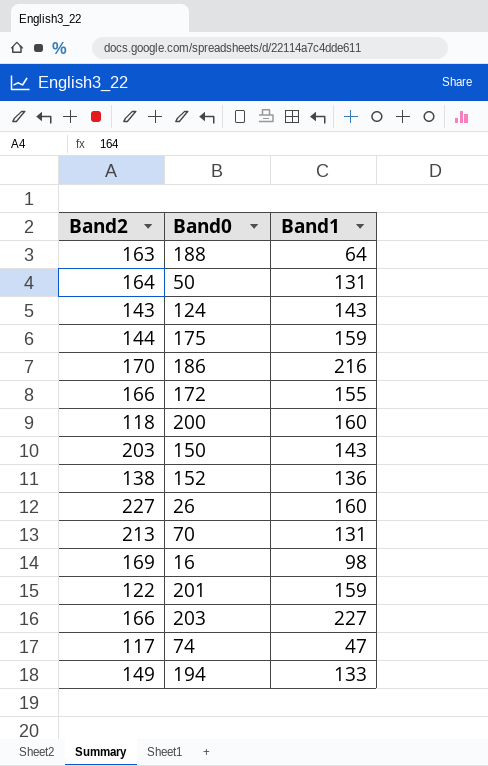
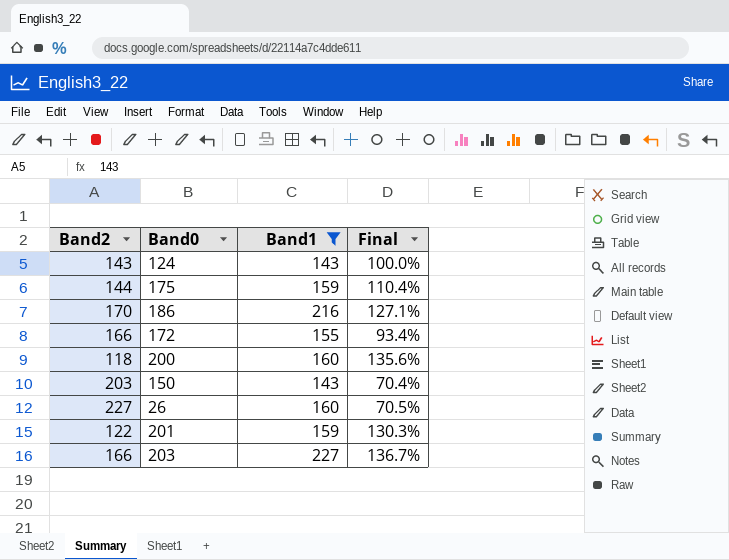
filter: none -> Band1 >= 143
column Final | formula: none -> [Band1] / [Band2]

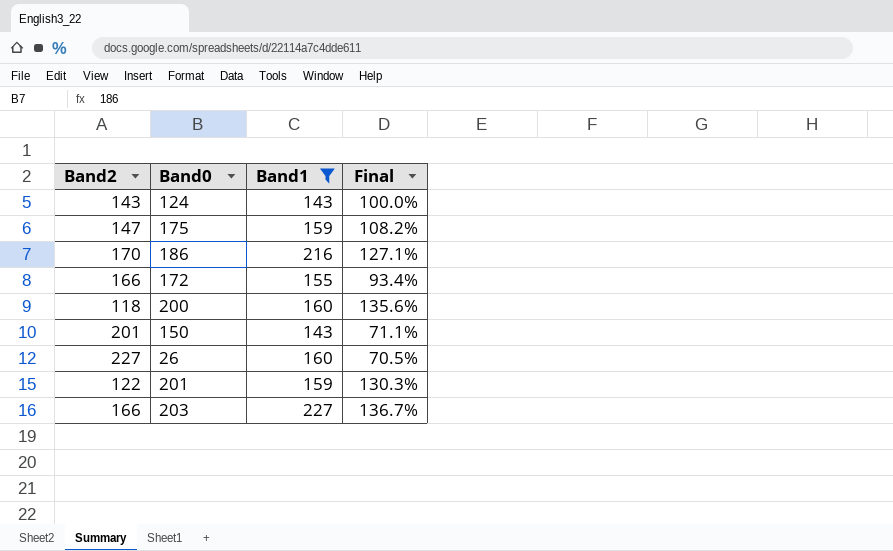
175 | Band2: 144 -> 147
175 | Final: 110.4% -> 108.2%
150 | Band2: 203 -> 201
150 | Final: 70.4% -> 71.1%

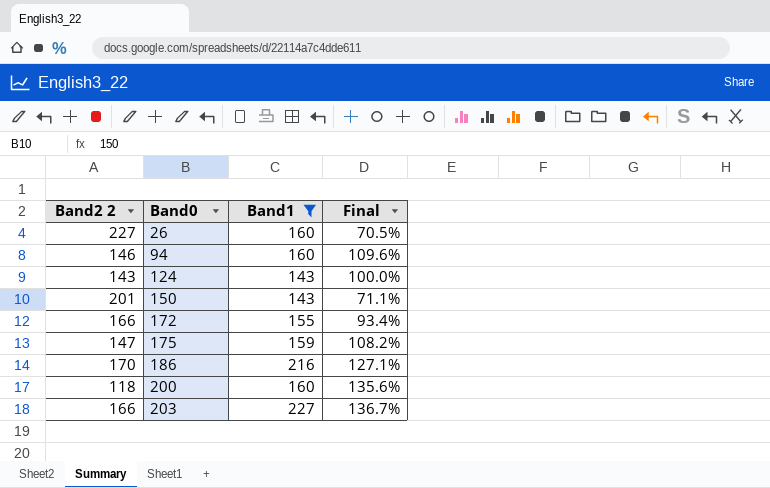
row order: none -> Band0 ascending
column name: Band2 -> Band2 2
row 201: 122 | 159 | 130.3% -> none
row 94: none -> 146 | 160 | 109.6%

